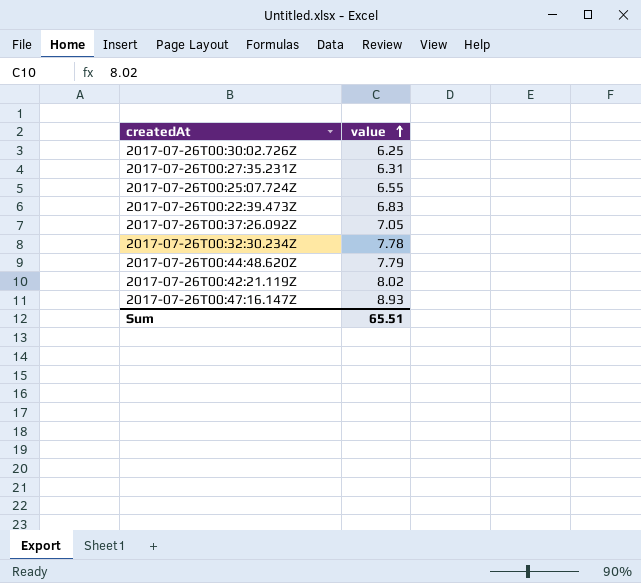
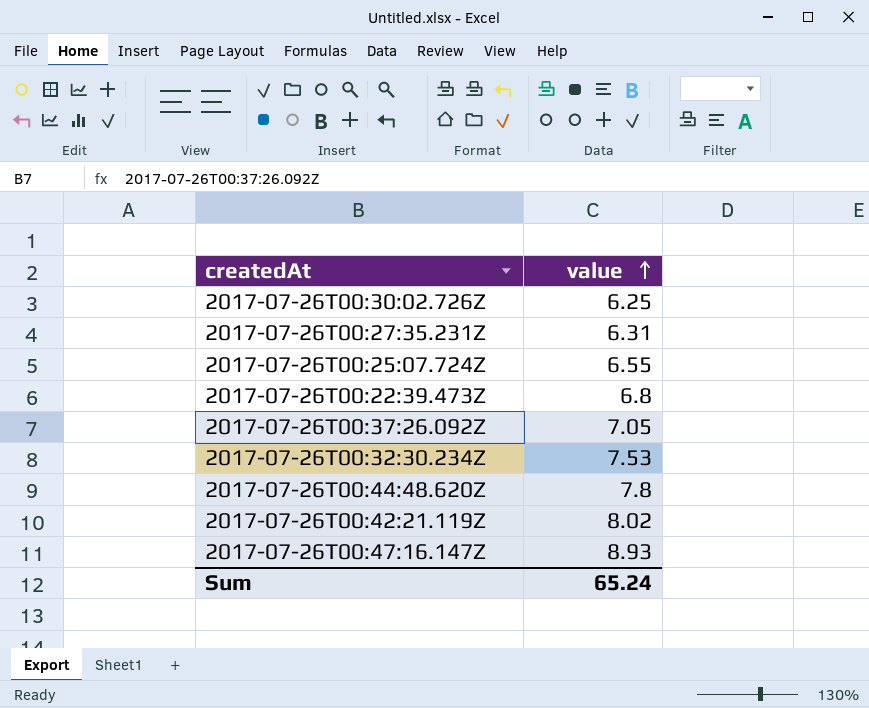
2017-07-26T00:22:39.473Z | value: 6.83 -> 6.8
2017-07-26T00:32:30.234Z | value: 7.78 -> 7.53
2017-07-26T00:44:48.620Z | value: 7.79 -> 7.8
Sum | value: 65.51 -> 65.24

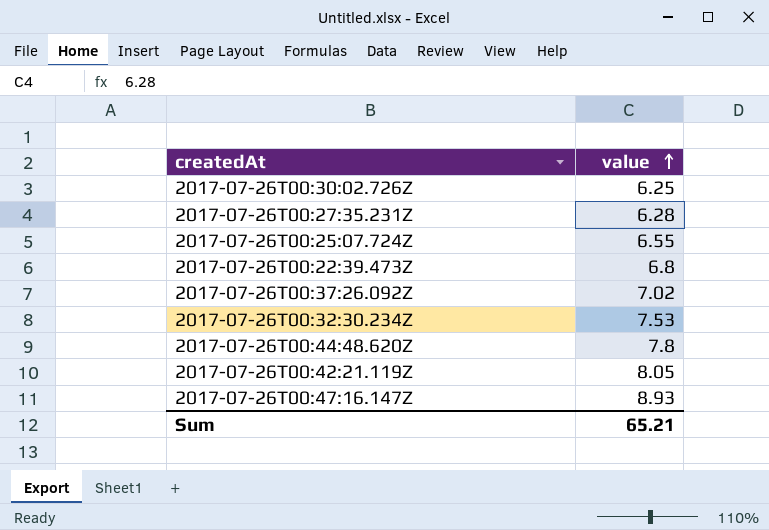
2017-07-26T00:27:35.231Z | value: 6.31 -> 6.28
2017-07-26T00:37:26.092Z | value: 7.05 -> 7.02
2017-07-26T00:42:21.119Z | value: 8.02 -> 8.05
Sum | value: 65.24 -> 65.21

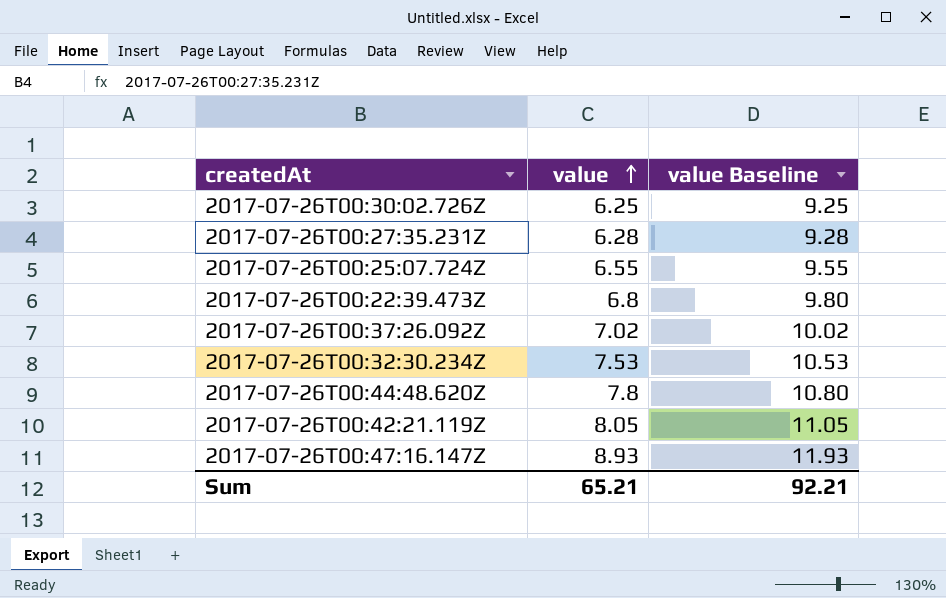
column value Baseline | formula: none -> [value] + 3

